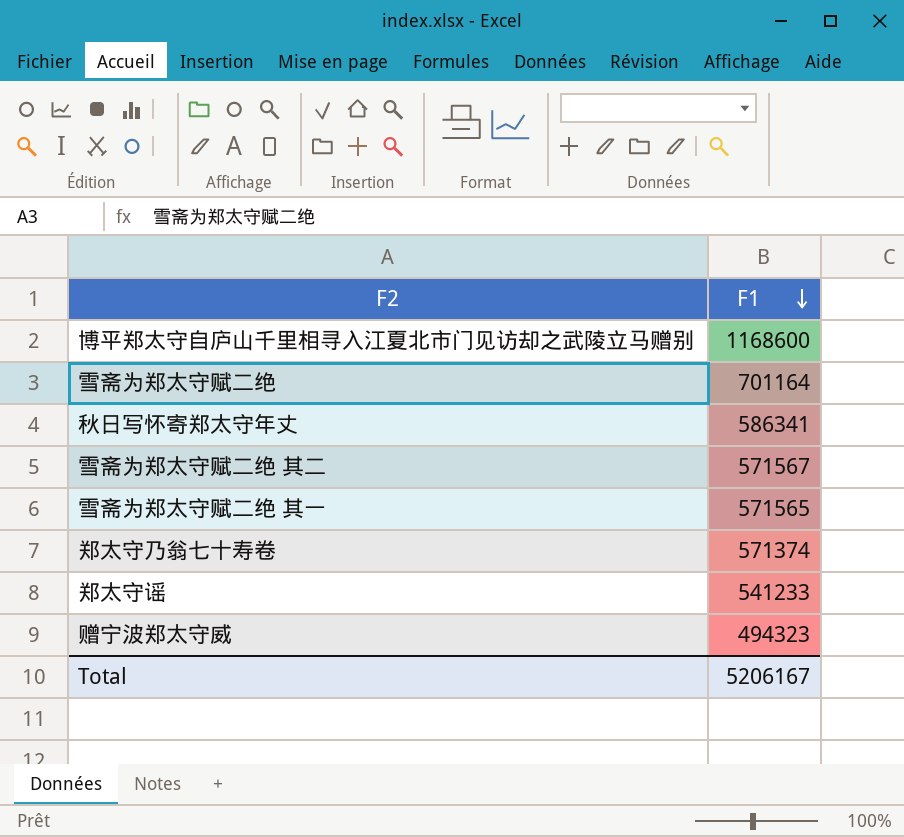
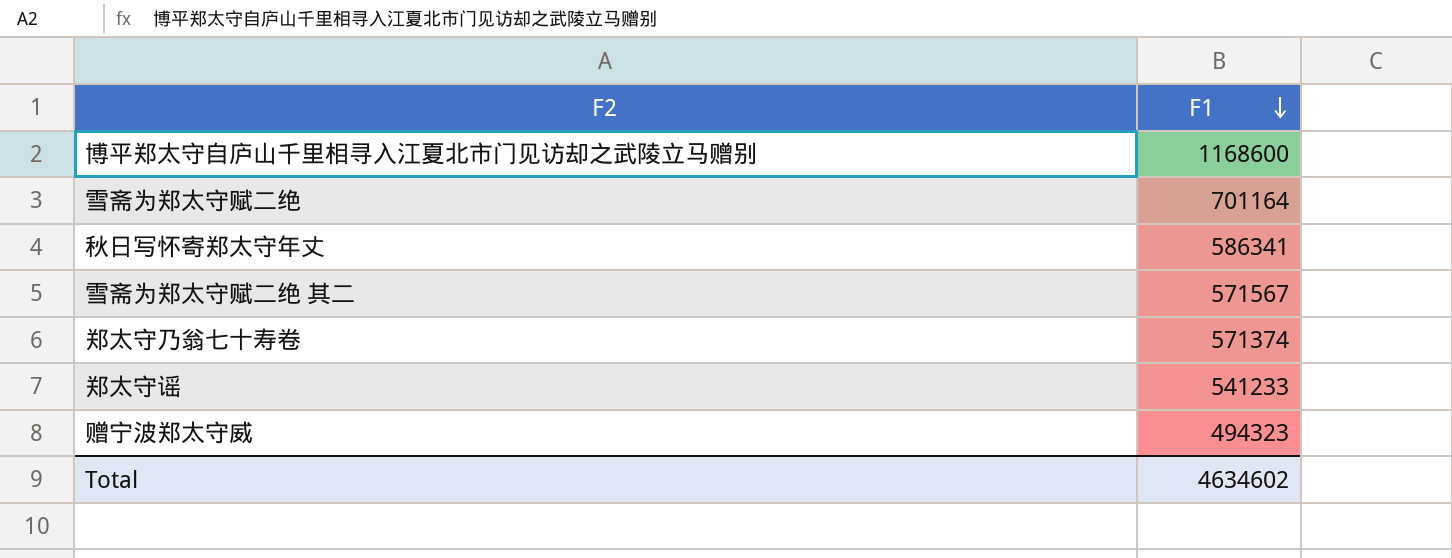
row 雪斋为郑太守赋二绝 其一: 571565 -> none
Total | F1: 5206167 -> 4634602

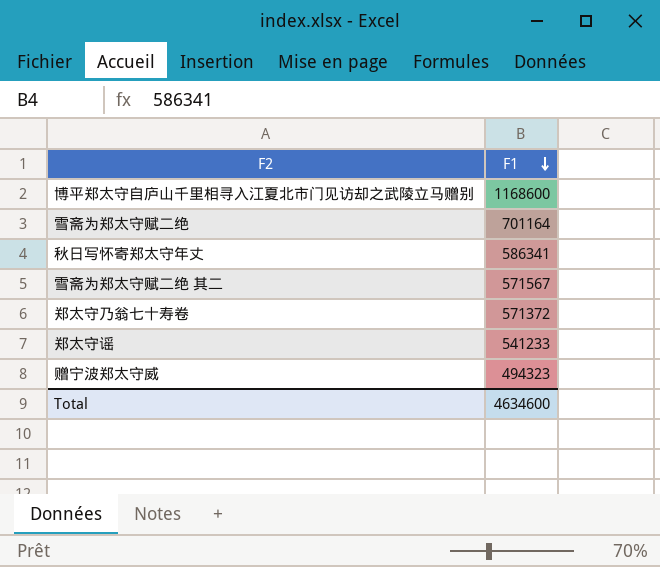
郑太守乃翁七十寿卷 | F1: 571374 -> 571372
Total | F1: 4634602 -> 4634600

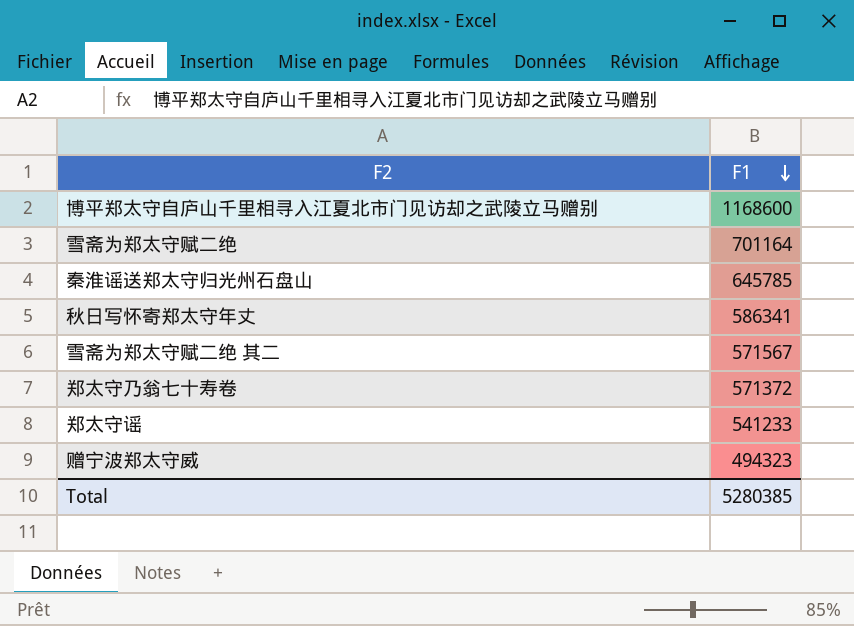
row 秦淮谣送郑太守归光州石盘山: none -> 645785
Total | F1: 4634600 -> 5280385

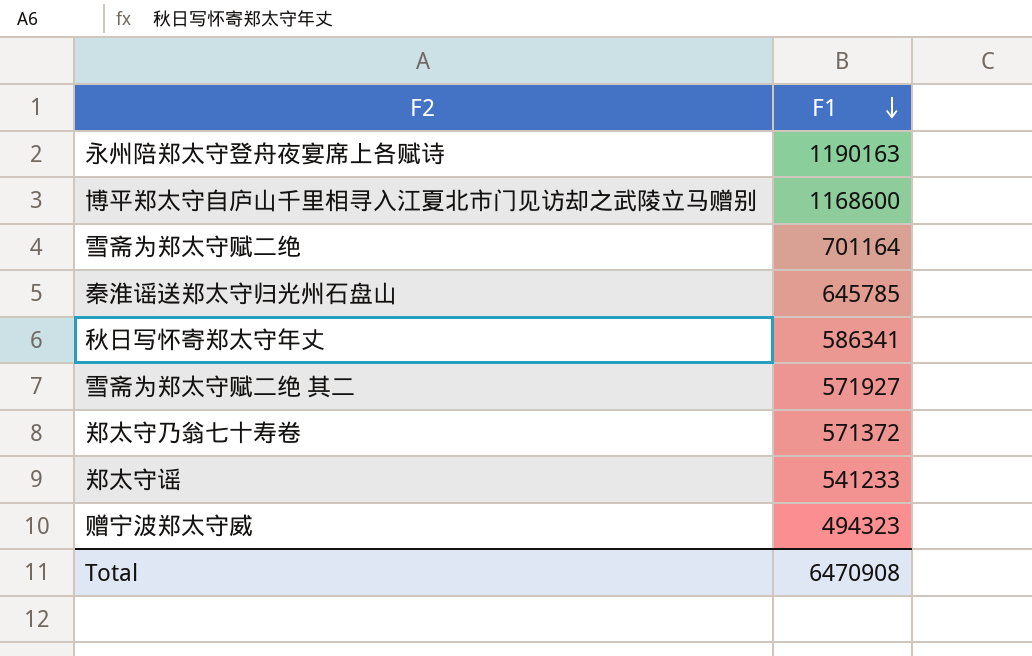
row 永州陪郑太守登舟夜宴席上各赋诗: none -> 1190163
雪斋为郑太守赋二绝 其二 | F1: 571567 -> 571927
Total | F1: 5280385 -> 6470908

